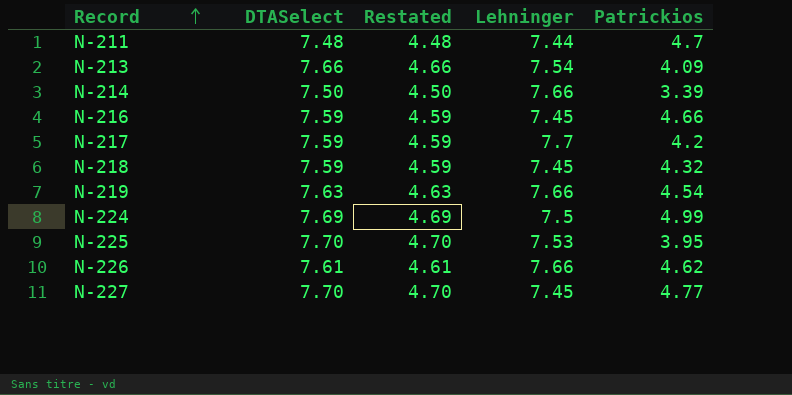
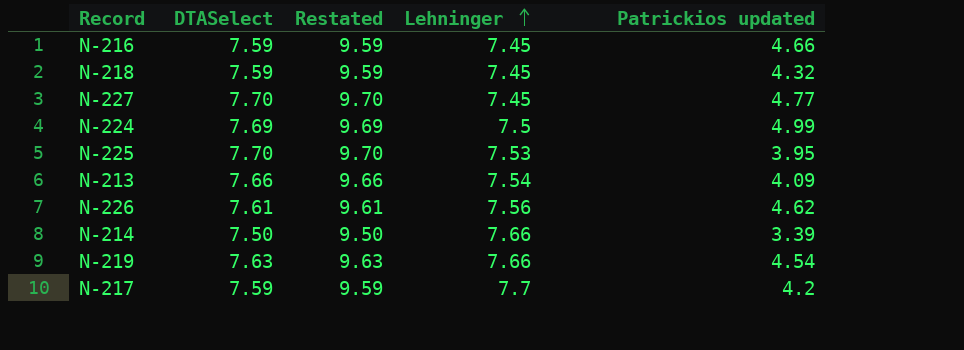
row order: Record ascending -> Lehninger ascending
column Restated | formula: [DTASelect] - 3 -> [DTASelect] + 2
column name: Patrickios -> Patrickios updated
row N-211: 7.48 | 4.48 | 7.44 | 4.7 -> none
N-226 | Lehninger: 7.66 -> 7.56

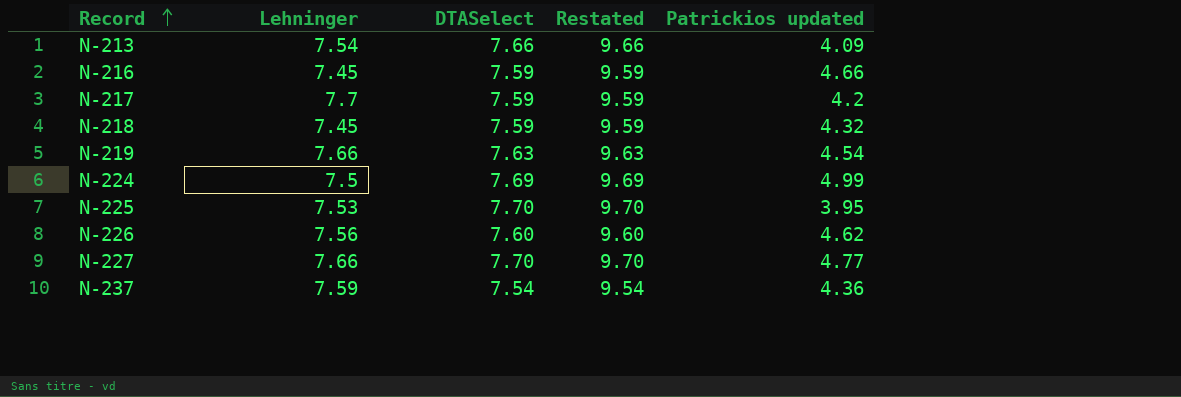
row order: Lehninger ascending -> Record ascending
column Lehninger | position: 4 -> 2
row N-214: 7.50 | 9.50 | 7.66 | 3.39 -> none
N-226 | DTASelect: 7.61 -> 7.60
N-226 | Restated: 9.61 -> 9.60
N-227 | Lehninger: 7.45 -> 7.66
row N-237: none -> 7.59 | 7.54 | 9.54 | 4.36

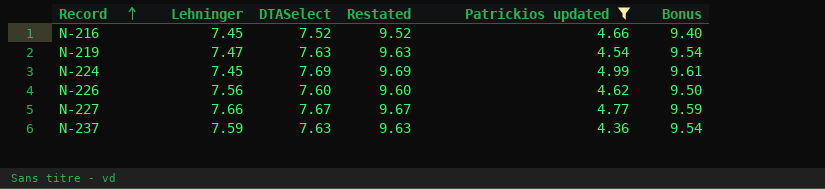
filter: none -> Patrickios updated >= 4.36
column Bonus | formula: none -> [DTASelect] * 1.25
N-216 | DTASelect: 7.59 -> 7.52
N-216 | Restated: 9.59 -> 9.52
N-219 | Lehninger: 7.66 -> 7.47
N-224 | Lehninger: 7.5 -> 7.45
N-227 | DTASelect: 7.70 -> 7.67
N-227 | Restated: 9.70 -> 9.67
N-237 | DTASelect: 7.54 -> 7.63
N-237 | Restated: 9.54 -> 9.63

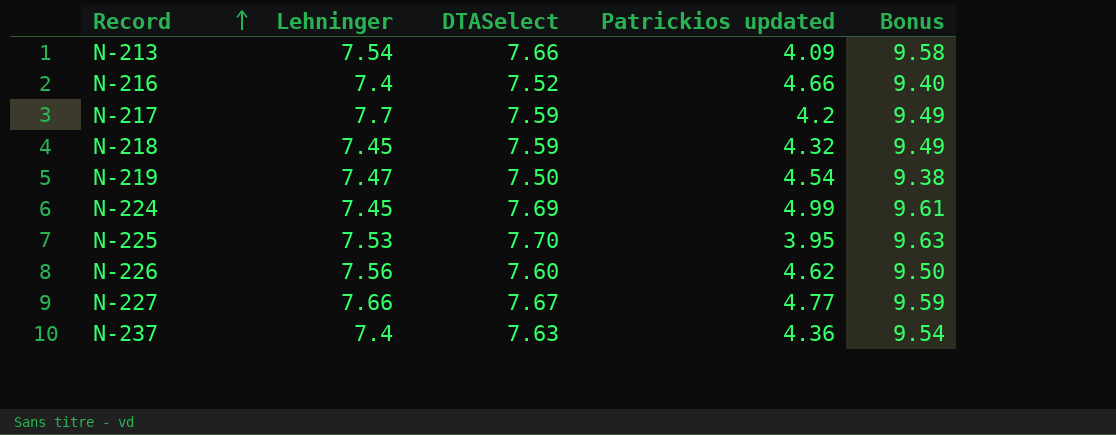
filter: Patrickios updated >= 4.36 -> none
column Restated | formula: [DTASelect] + 2 -> none
N-216 | Lehninger: 7.45 -> 7.4
N-219 | DTASelect: 7.63 -> 7.50
N-219 | Bonus: 9.54 -> 9.38
N-237 | Lehninger: 7.59 -> 7.4

